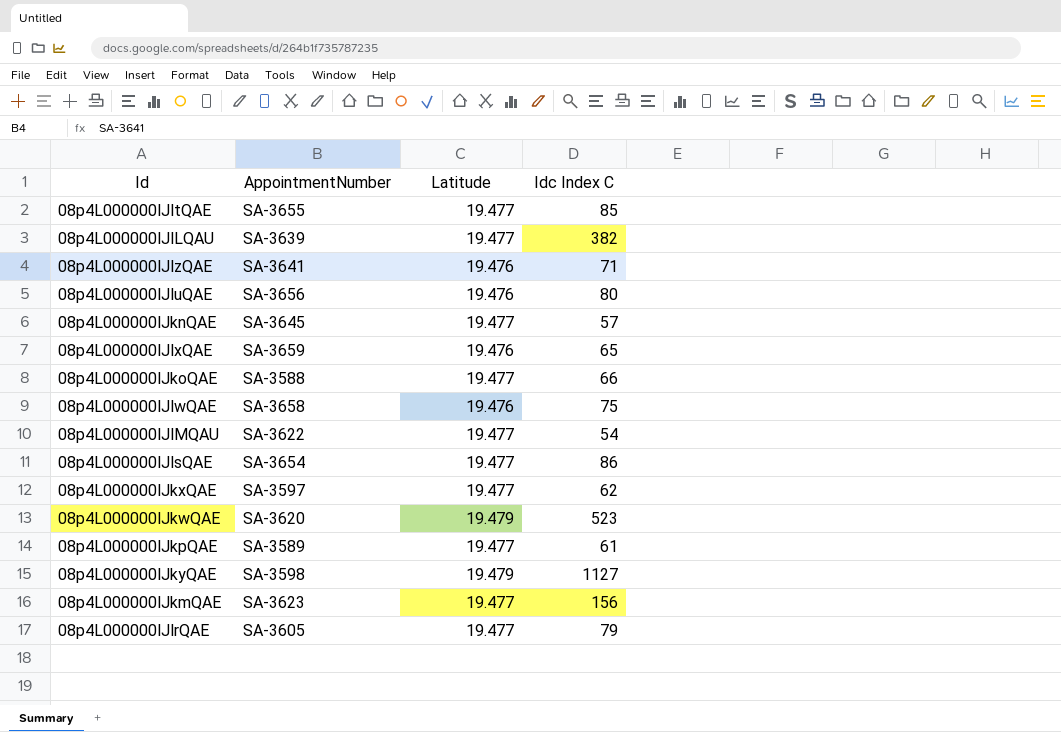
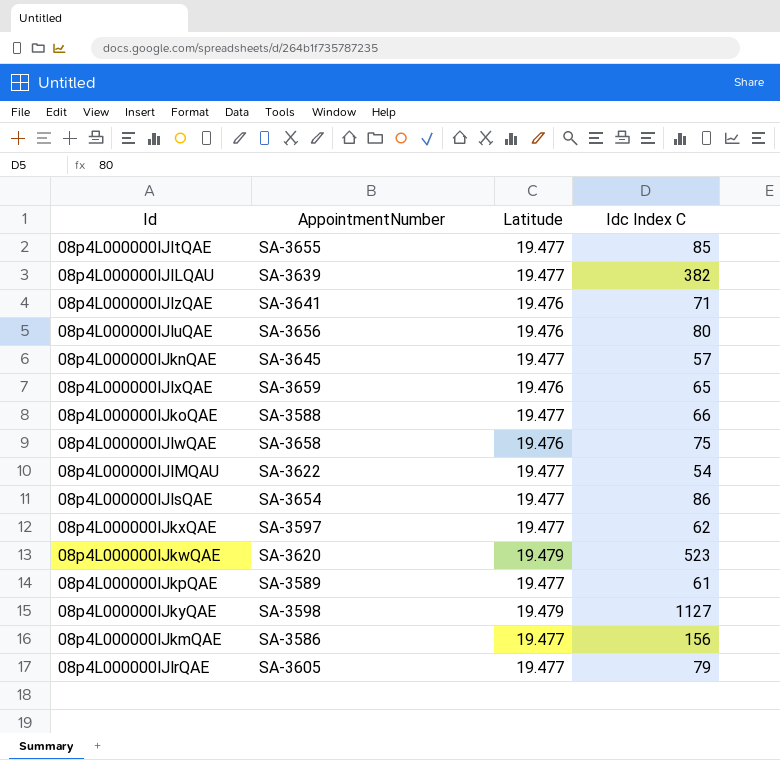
08p4L000000lJkmQAE | AppointmentNumber: SA-3623 -> SA-3586

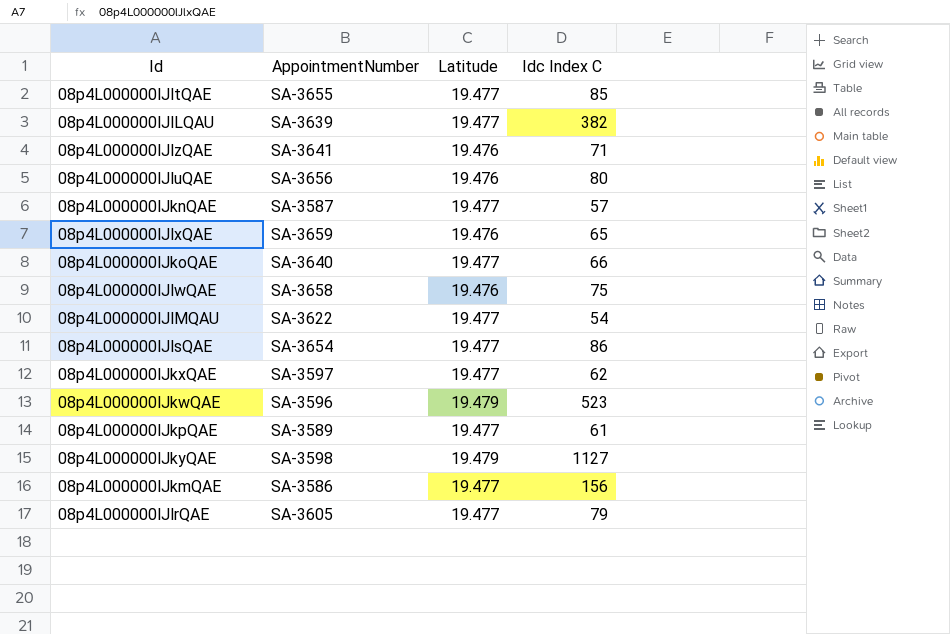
08p4L000000lJknQAE | AppointmentNumber: SA-3645 -> SA-3587
08p4L000000lJkoQAE | AppointmentNumber: SA-3588 -> SA-3640
08p4L000000lJkwQAE | AppointmentNumber: SA-3620 -> SA-3596

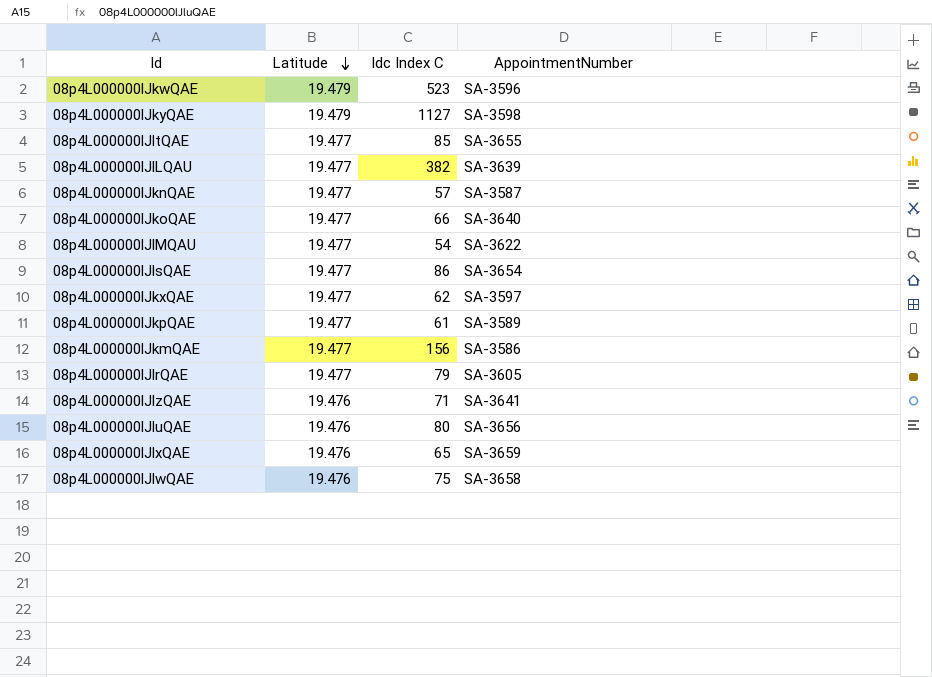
row order: none -> Latitude descending
column AppointmentNumber | position: 2 -> 4

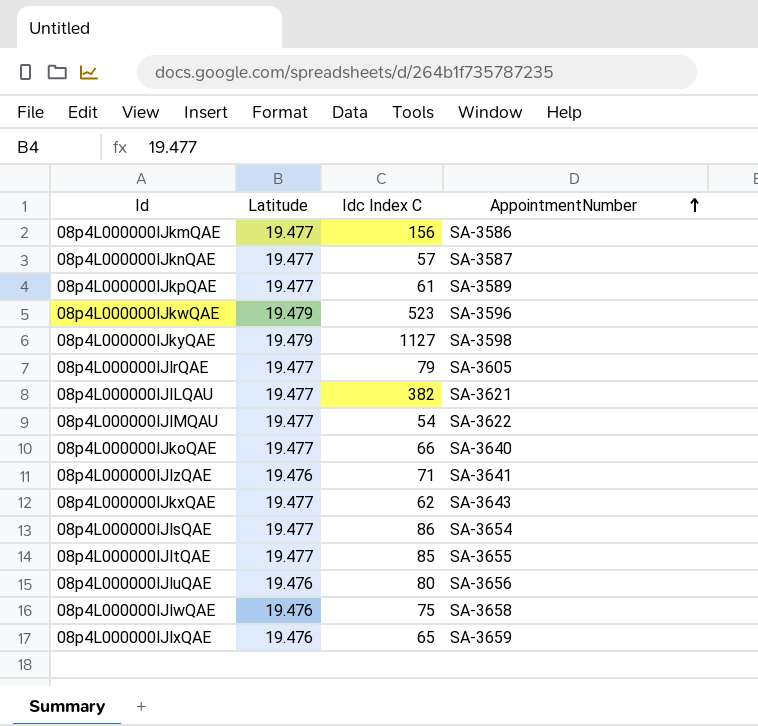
row order: Latitude descending -> AppointmentNumber ascending
08p4L000000lJlLQAU | AppointmentNumber: SA-3639 -> SA-3621
08p4L000000lJkxQAE | AppointmentNumber: SA-3597 -> SA-3643

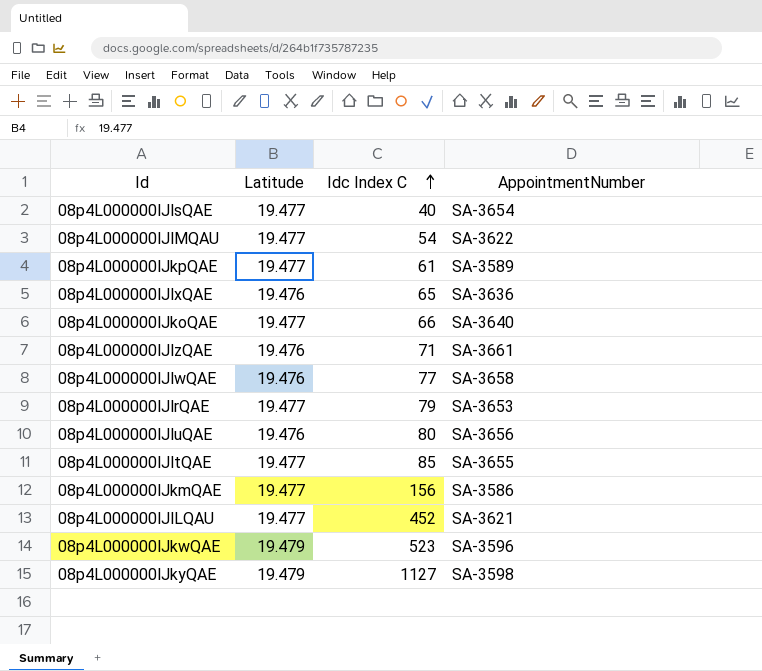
row order: AppointmentNumber ascending -> Idc Index C ascending
row 08p4L000000lJknQAE: 19.477 | 57 | SA-3587 -> none
row 08p4L000000lJkxQAE: 19.477 | 62 | SA-3643 -> none
08p4L000000lJlsQAE | Idc Index C: 86 -> 40
08p4L000000lJlxQAE | AppointmentNumber: SA-3659 -> SA-3636
08p4L000000lJlzQAE | AppointmentNumber: SA-3641 -> SA-3661
08p4L000000lJlwQAE | Idc Index C: 75 -> 77
08p4L000000lJlrQAE | AppointmentNumber: SA-3605 -> SA-3653
08p4L000000lJlLQAU | Idc Index C: 382 -> 452

